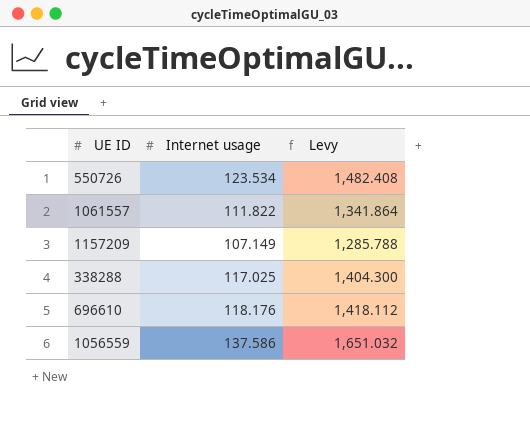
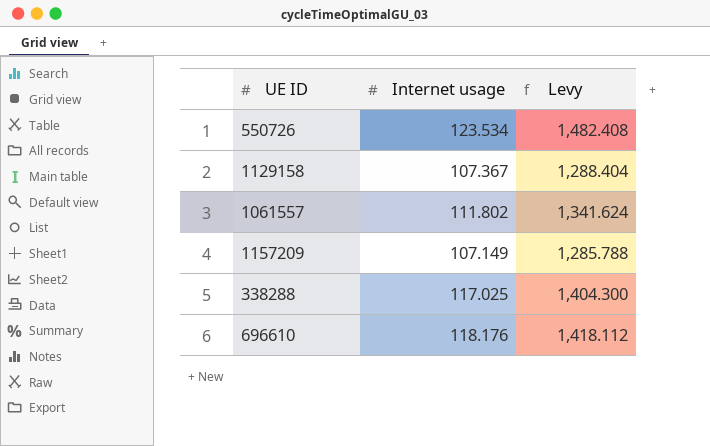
row 1056559: 137.586 | 1,651.032 -> none
row 1129158: none -> 107.367 | 1,288.404
1061557 | Internet usage: 111.822 -> 111.802
1061557 | Levy: 1,341.864 -> 1,341.624

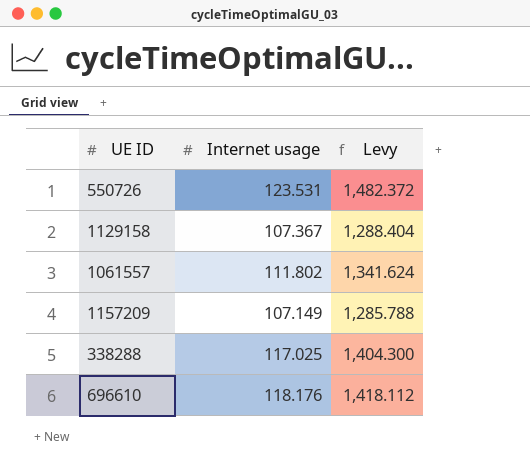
550726 | Internet usage: 123.534 -> 123.531
550726 | Levy: 1,482.408 -> 1,482.372

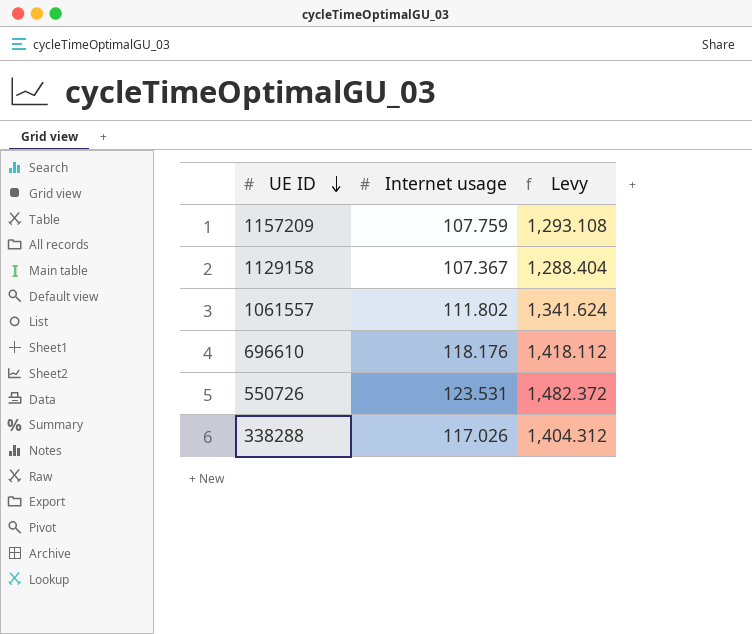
row order: none -> UE ID descending
1157209 | Internet usage: 107.149 -> 107.759
1157209 | Levy: 1,285.788 -> 1,293.108
338288 | Internet usage: 117.025 -> 117.026
338288 | Levy: 1,404.300 -> 1,404.312

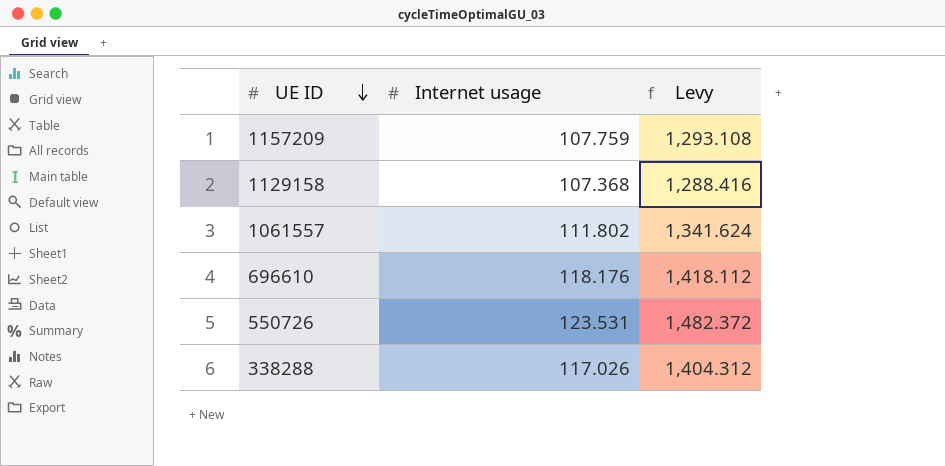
1129158 | Internet usage: 107.367 -> 107.368
1129158 | Levy: 1,288.404 -> 1,288.416

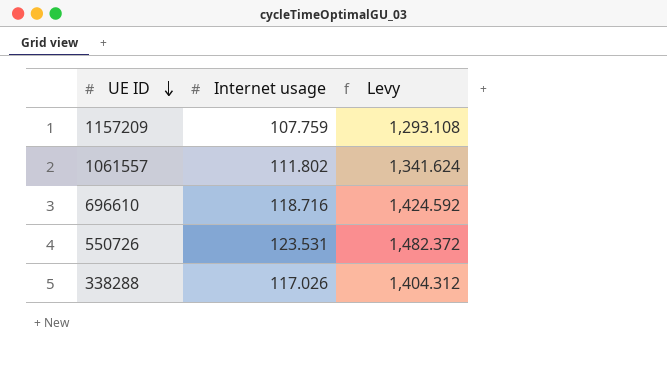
row 1129158: 107.368 | 1,288.416 -> none
696610 | Internet usage: 118.176 -> 118.716
696610 | Levy: 1,418.112 -> 1,424.592

